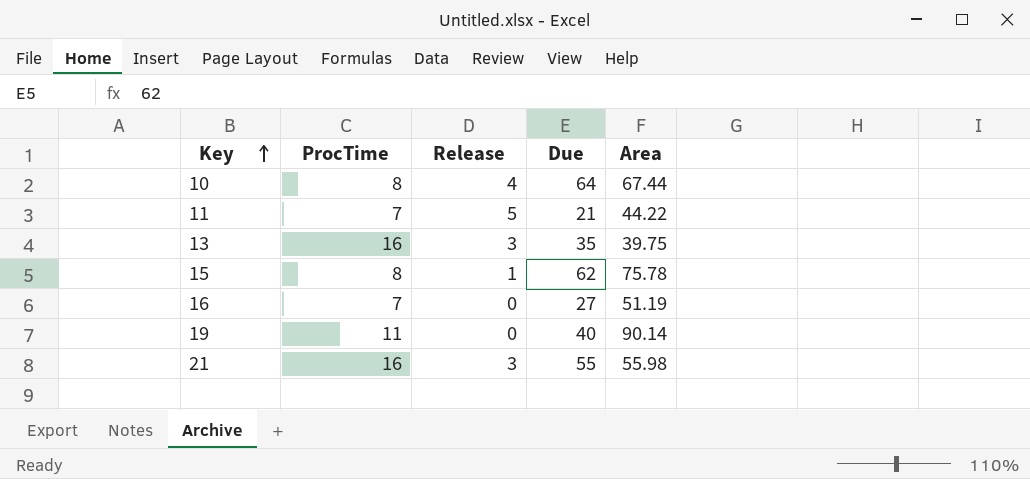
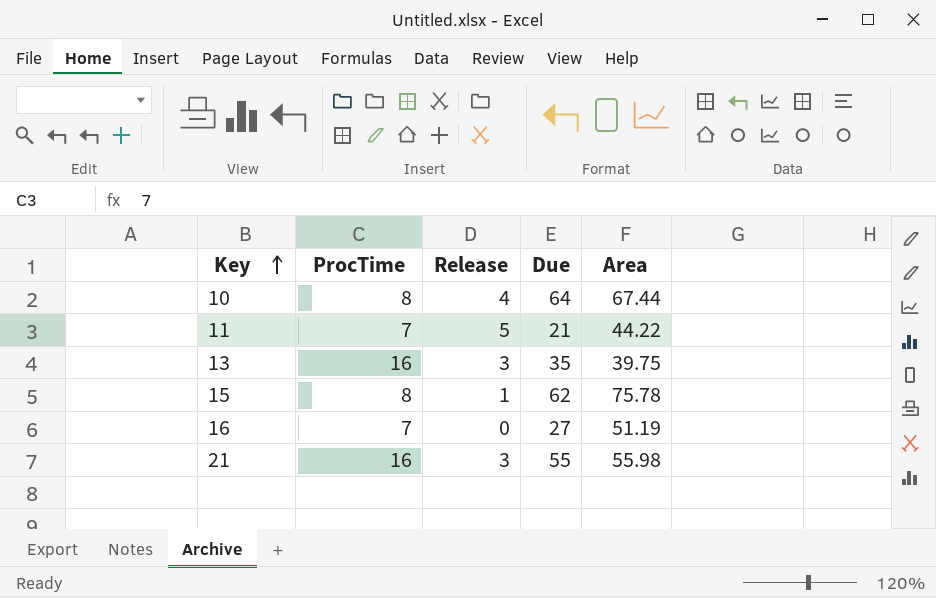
row 19: 11 | 0 | 40 | 90.14 -> none

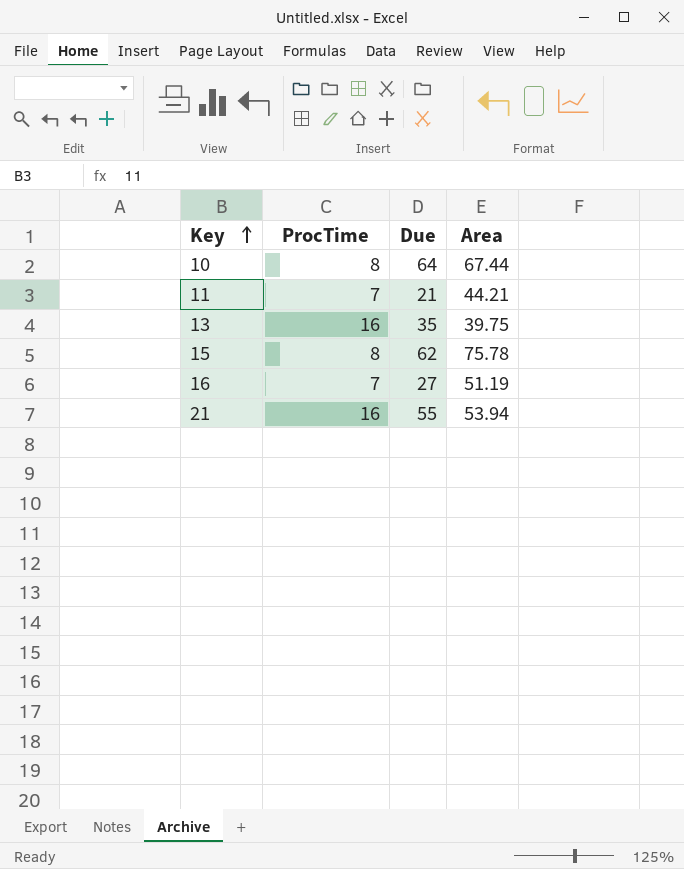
column Release | position: 3 -> none
11 | Area: 44.22 -> 44.21
21 | Area: 55.98 -> 53.94

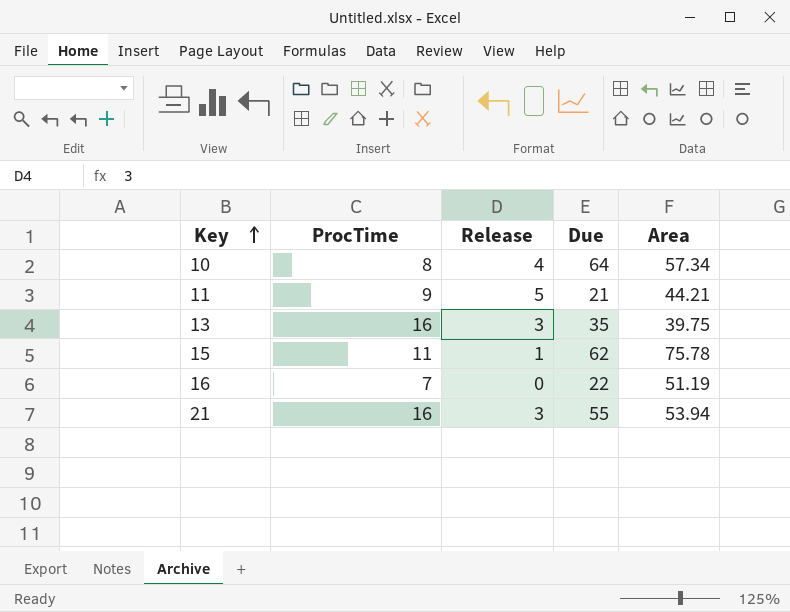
column Release | position: none -> 3
10 | Area: 67.44 -> 57.34
11 | ProcTime: 7 -> 9
15 | ProcTime: 8 -> 11
16 | Due: 27 -> 22

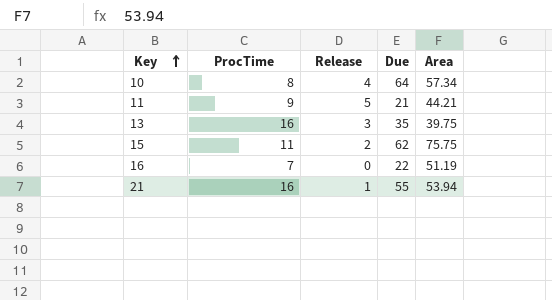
15 | Release: 1 -> 2
15 | Area: 75.78 -> 75.75
21 | Release: 3 -> 1

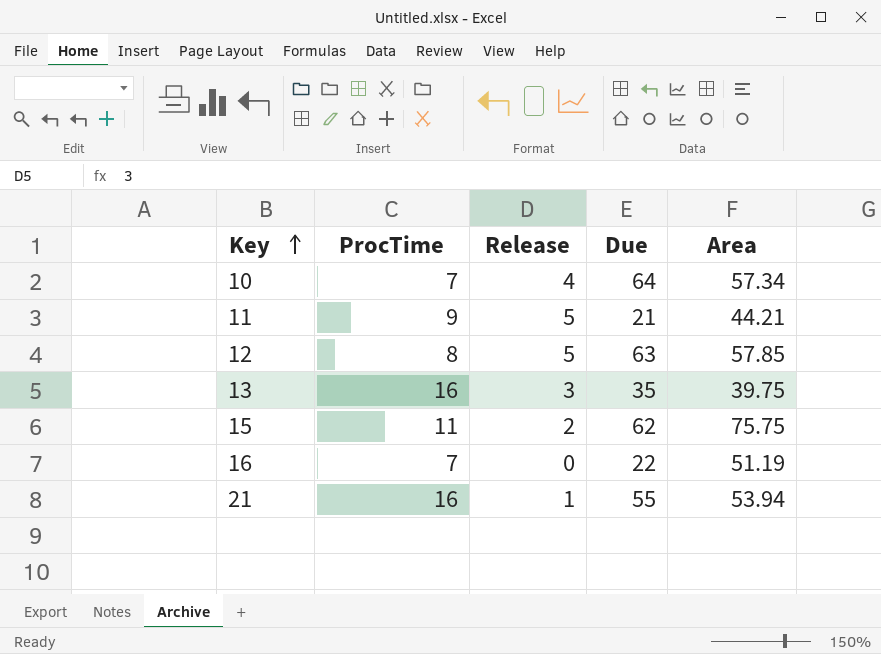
10 | ProcTime: 8 -> 7
row 12: none -> 8 | 5 | 63 | 57.85

